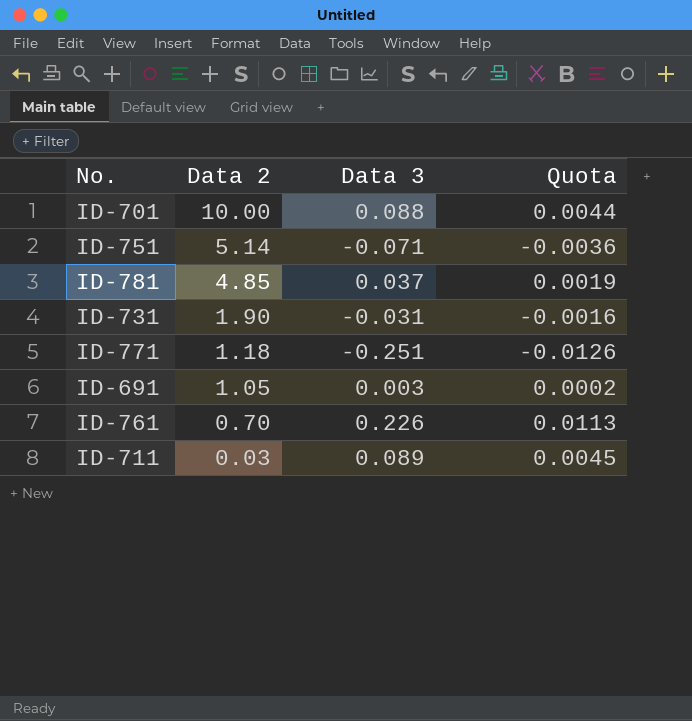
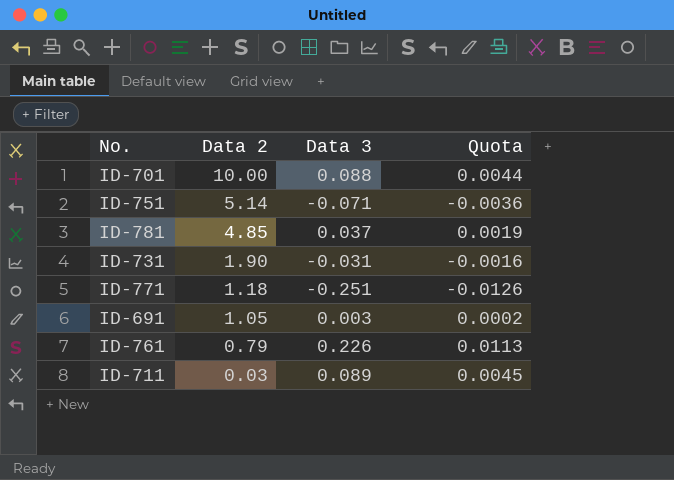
ID-761 | Data 2: 0.70 -> 0.79

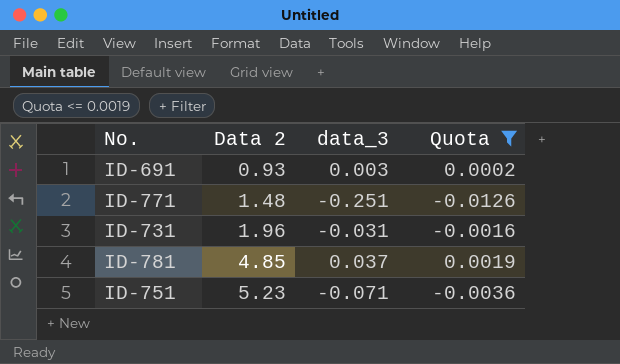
filter: none -> Quota <= 0.0019
row order: Data 2 descending -> Data 2 ascending
column name: Data 3 -> data_3
ID-691 | Data 2: 1.05 -> 0.93
ID-771 | Data 2: 1.18 -> 1.48
ID-731 | Data 2: 1.90 -> 1.96
ID-751 | Data 2: 5.14 -> 5.23

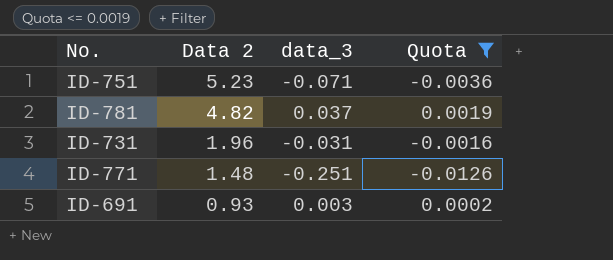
row order: Data 2 ascending -> Data 2 descending
ID-781 | Data 2: 4.85 -> 4.82

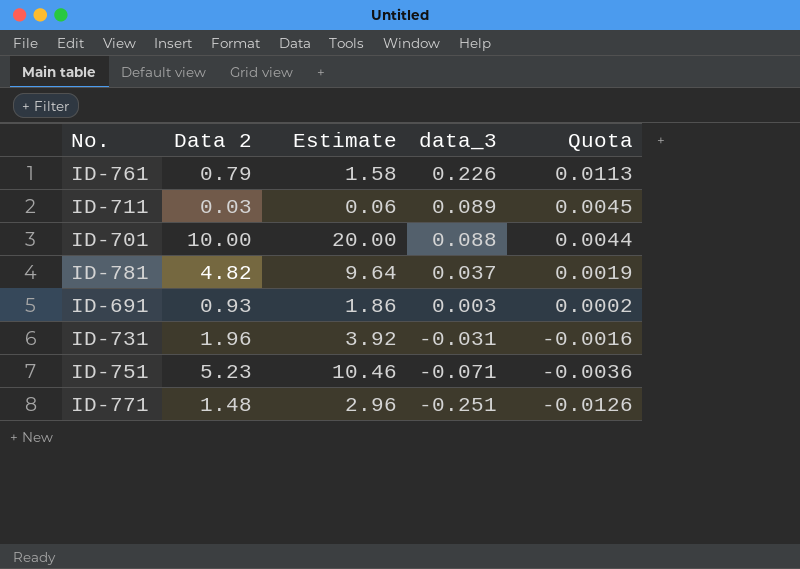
filter: Quota <= 0.0019 -> none
row order: Data 2 descending -> data_3 descending
column Estimate | formula: none -> [Data 2] * 2

